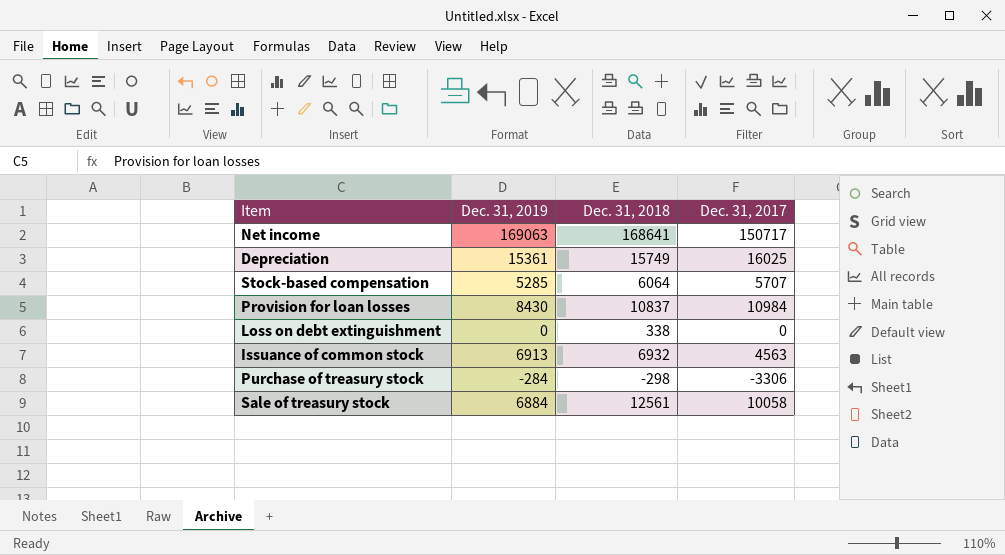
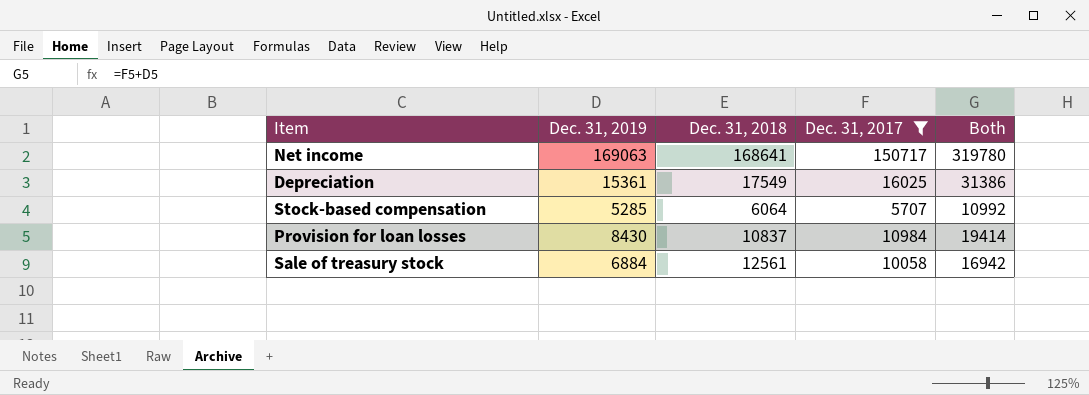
filter: none -> Dec. 31, 2017 >= 5707
column Both | formula: none -> [Dec. 31, 2019] + [Dec. 31, 2017]
Depreciation | Dec. 31, 2018: 15749 -> 17549

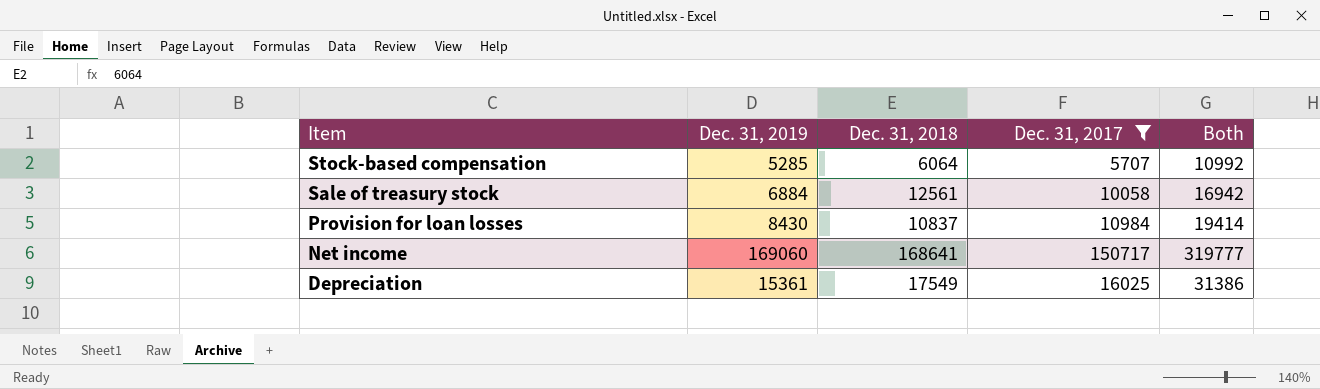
row order: none -> Item descending
Net income | Dec. 31, 2019: 169063 -> 169060
Net income | Both: 319780 -> 319777

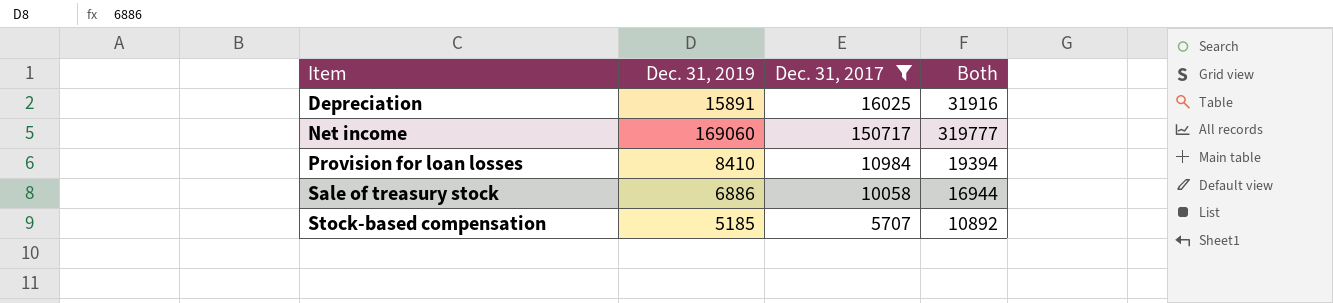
row order: Item descending -> Item ascending
column Dec. 31, 2018 | position: 3 -> none
Depreciation | Dec. 31, 2019: 15361 -> 15891
Depreciation | Both: 31386 -> 31916
Provision for loan losses | Dec. 31, 2019: 8430 -> 8410
Provision for loan losses | Both: 19414 -> 19394
Sale of treasury stock | Dec. 31, 2019: 6884 -> 6886
Sale of treasury stock | Both: 16942 -> 16944
Stock-based compensation | Dec. 31, 2019: 5285 -> 5185
Stock-based compensation | Both: 10992 -> 10892

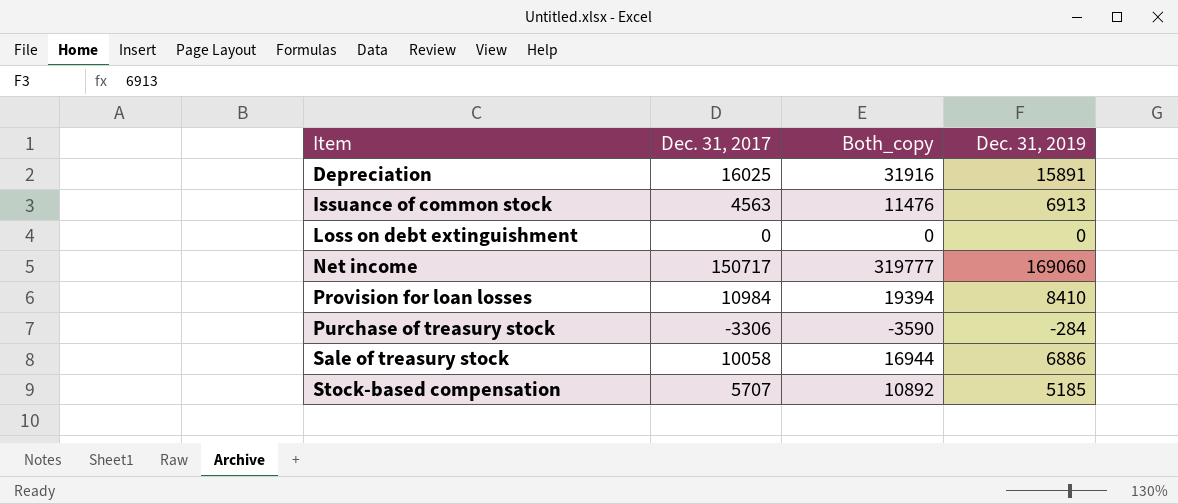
filter: Dec. 31, 2017 >= 5707 -> none
column name: Both -> Both_copy
column Dec. 31, 2019 | position: 2 -> 4

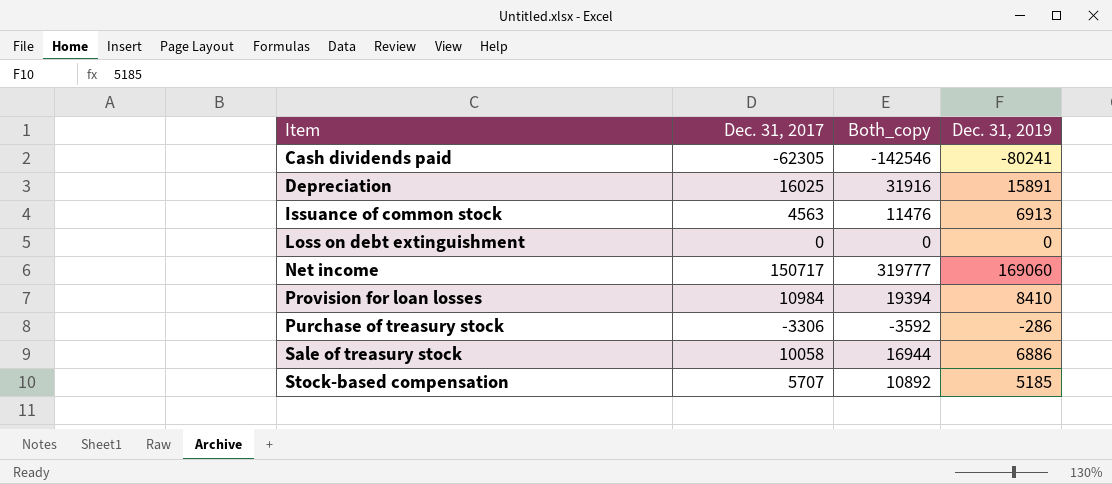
row Cash dividends paid: none -> -62305 | -142546 | -80241
Purchase of treasury stock | Both_copy: -3590 -> -3592
Purchase of treasury stock | Dec. 31, 2019: -284 -> -286

